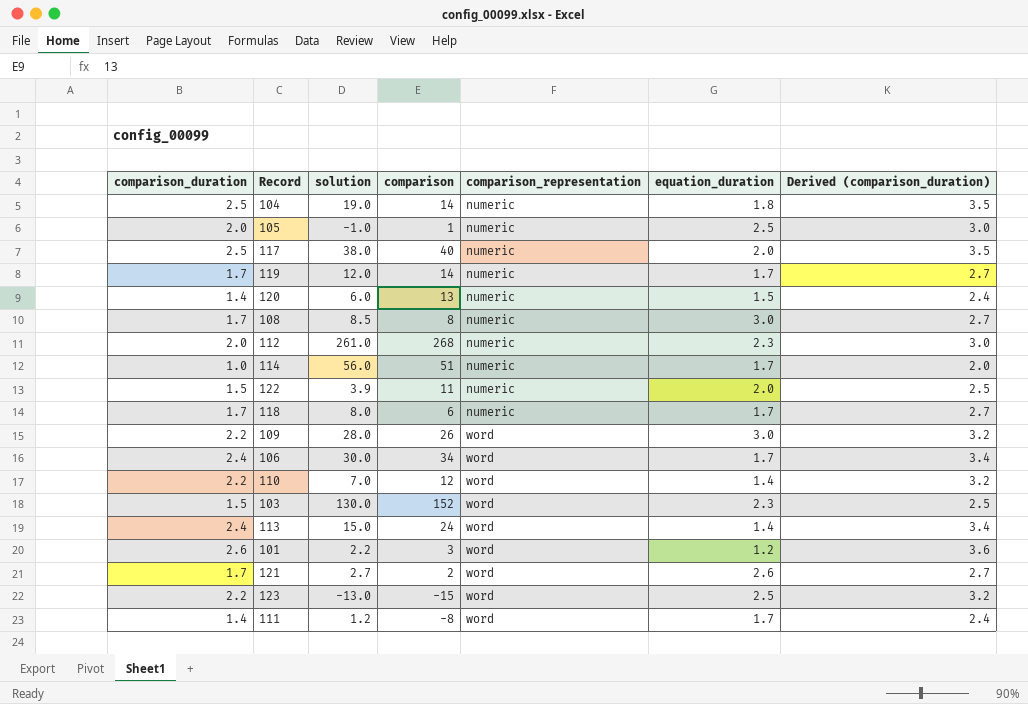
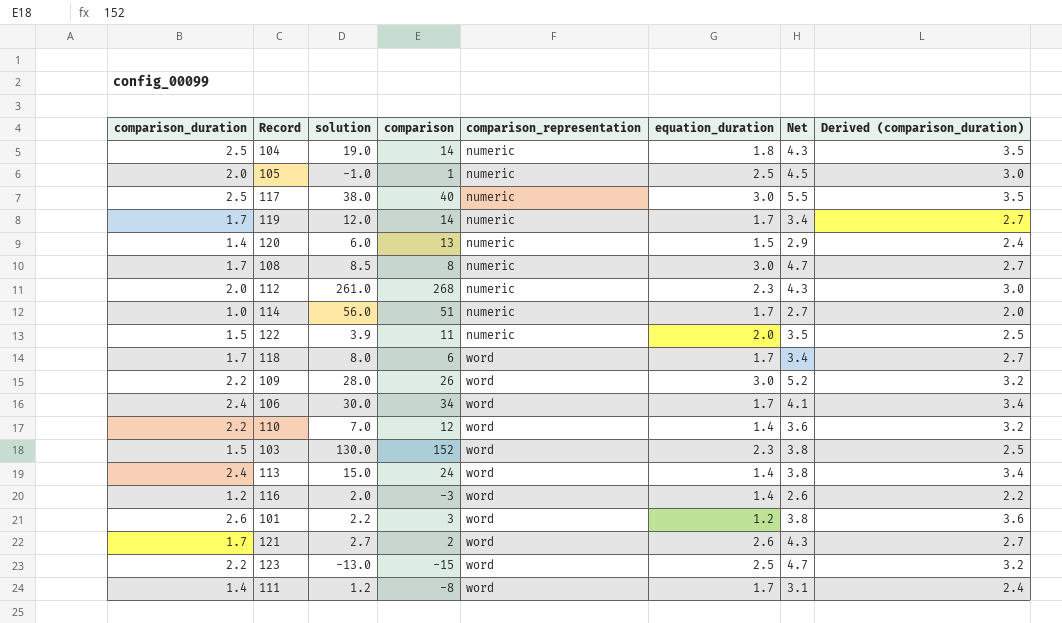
column Net | formula: none -> [comparison_duration] + [equation_duration]
117 | equation_duration: 2.0 -> 3.0
118 | comparison_representation: numeric -> word
row 116: none -> 1.2 | 2.0 | -3 | word | 1.4 | 2.6 | 2.2

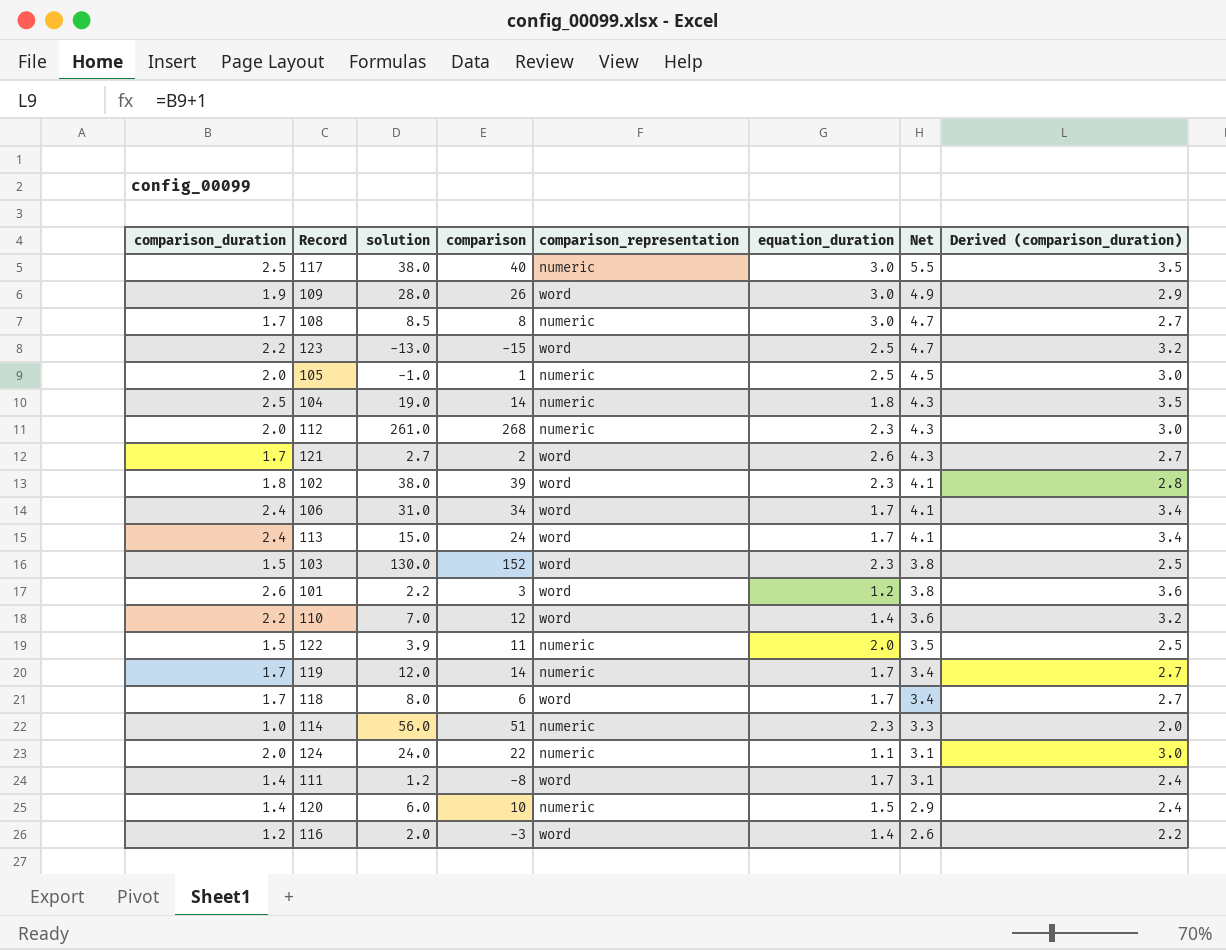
row order: comparison_representation ascending -> Net descending
109 | comparison_duration: 2.2 -> 1.9
109 | Net: 5.2 -> 4.9
109 | Derived (comparison_duration): 3.2 -> 2.9
row 102: none -> 1.8 | 38.0 | 39 | word | 2.3 | 4.1 | 2.8
106 | solution: 30.0 -> 31.0
113 | equation_duration: 1.4 -> 1.7
113 | Net: 3.8 -> 4.1
114 | equation_duration: 1.7 -> 2.3
114 | Net: 2.7 -> 3.3
row 124: none -> 2.0 | 24.0 | 22 | numeric | 1.1 | 3.1 | 3.0
120 | comparison: 13 -> 10

